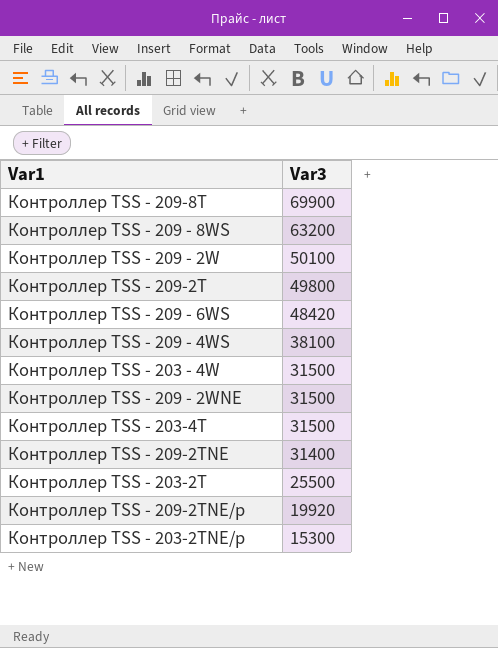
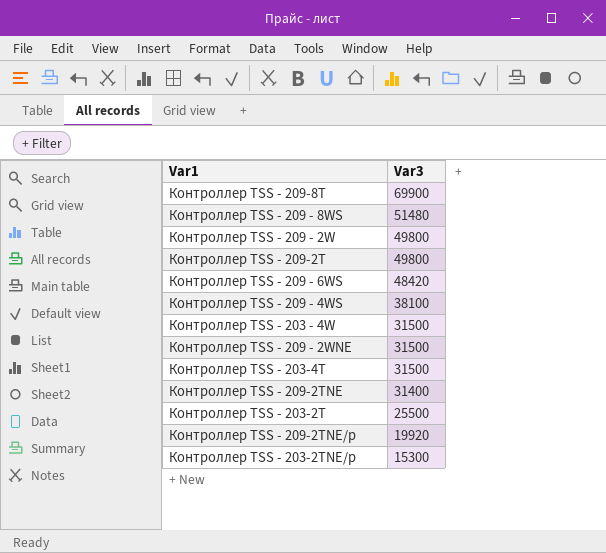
Контроллер TSS - 209 - 8WS | Var3: 63200 -> 51480
Контроллер TSS - 209 - 2W | Var3: 50100 -> 49800

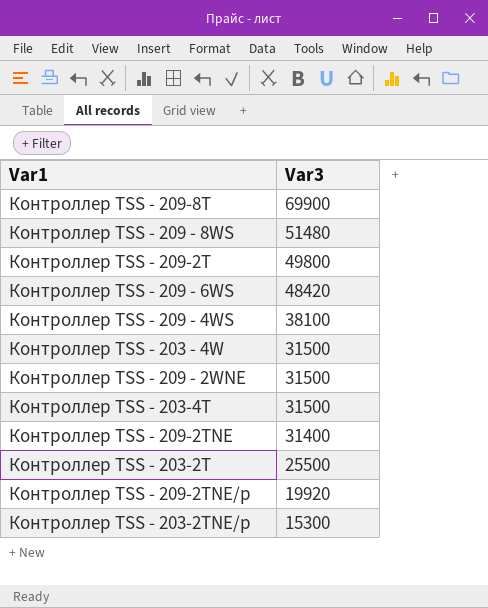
row Контроллер TSS - 209 - 2W: 49800 -> none

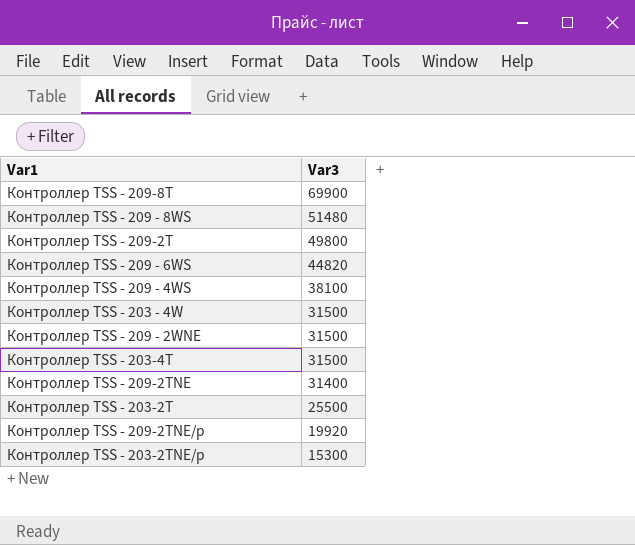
Контроллер TSS - 209 - 6WS | Var3: 48420 -> 44820

